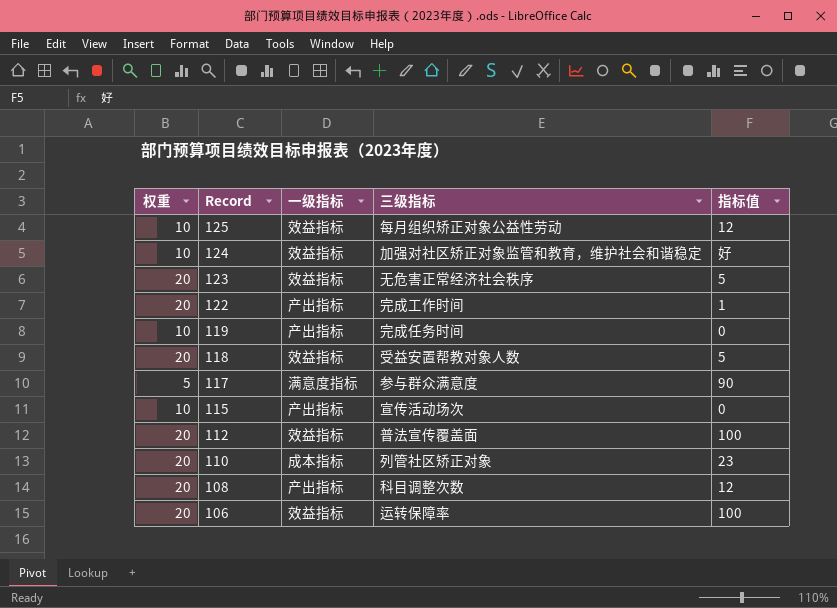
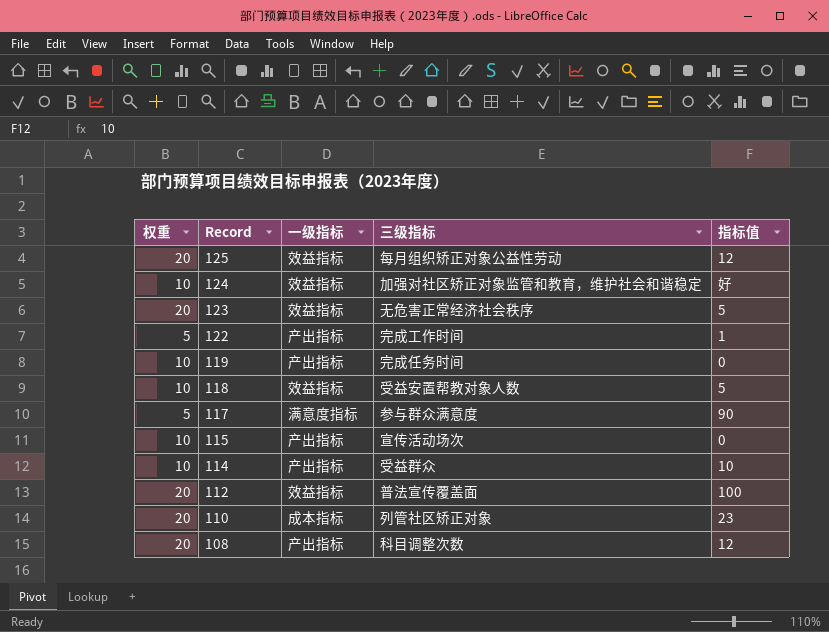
row 106: 20 | 效益指标 | 运转保障率 | 100 -> none
125 | 权重: 10 -> 20
122 | 权重: 20 -> 5
118 | 权重: 20 -> 10
row 114: none -> 10 | 产出指标 | 受益群众 | 10

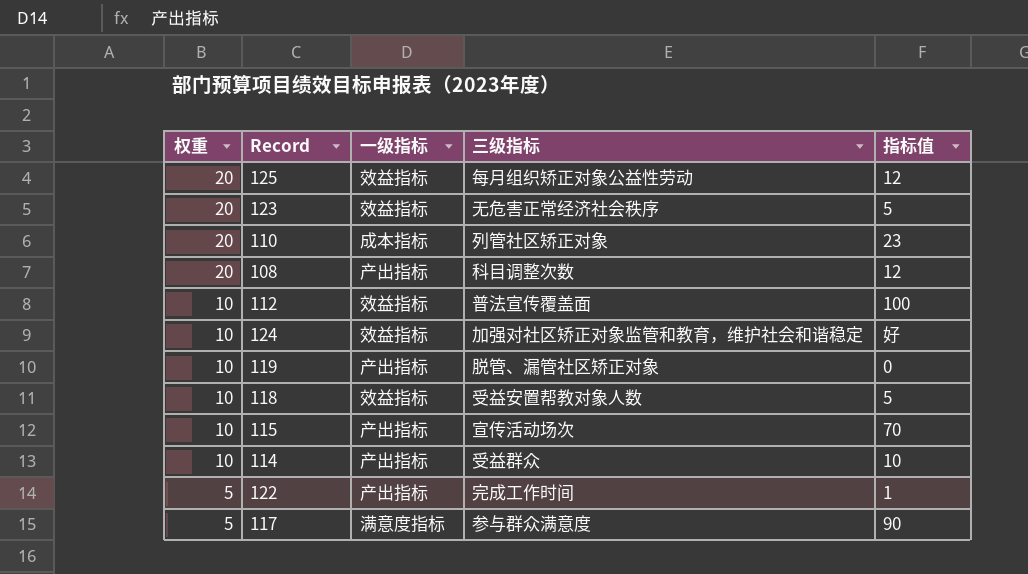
row order: Record descending -> 权重 descending
112 | 权重: 20 -> 10
119 | 三级指标: 完成任务时间 -> 脱管、漏管社区矫正对象
115 | 指标值: 0 -> 70

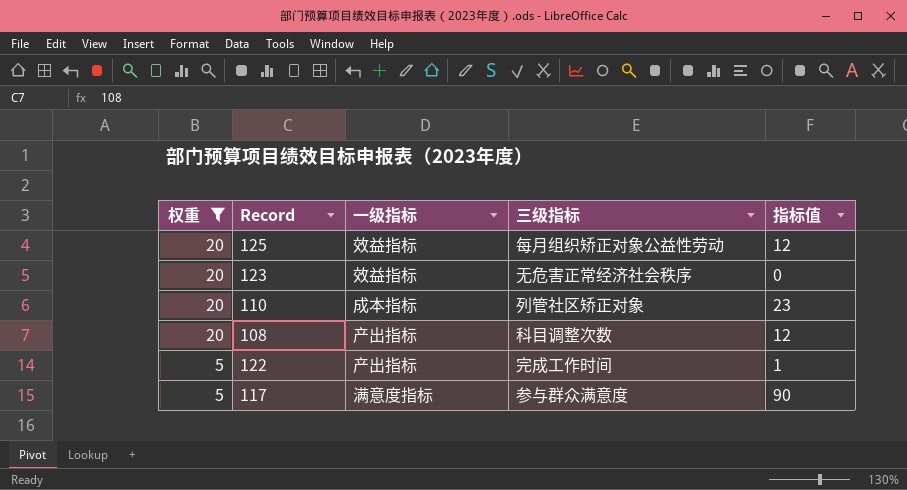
filter: none -> 权重 != 10
123 | 指标值: 5 -> 0

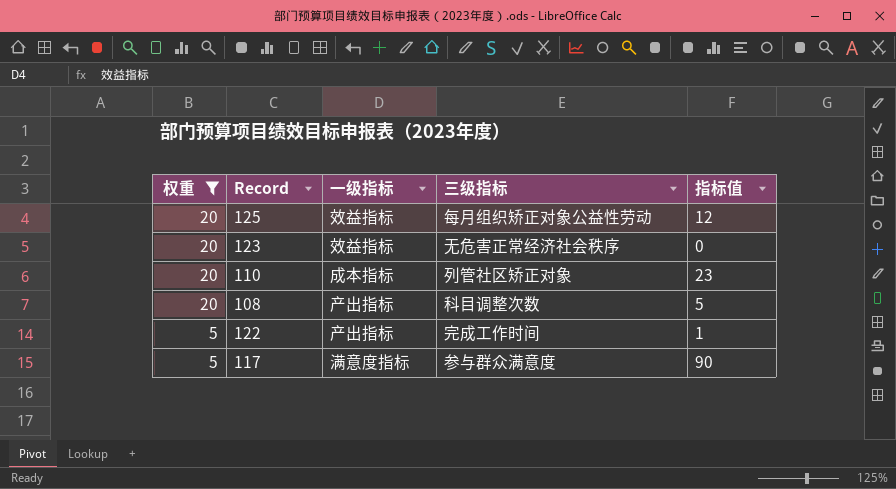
108 | 指标值: 12 -> 5

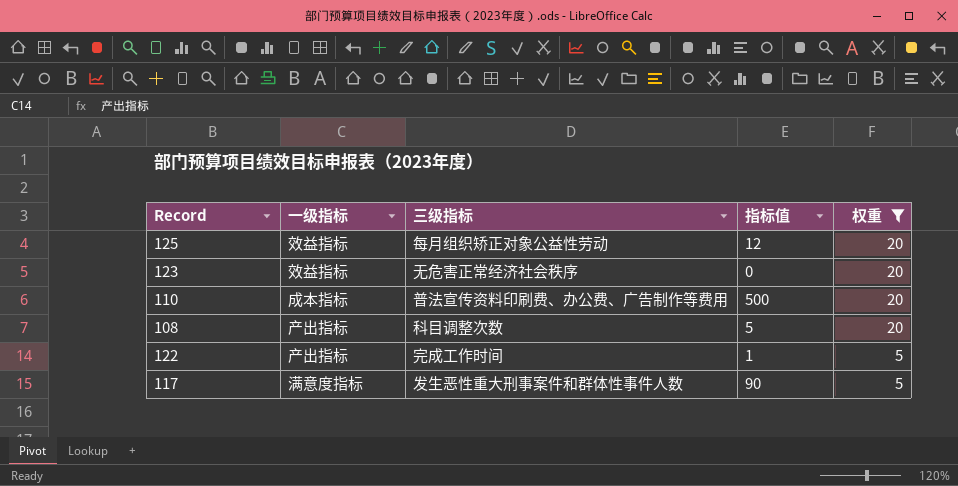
column 权重 | position: 1 -> 5
110 | 三级指标: 列管社区矫正对象 -> 普法宣传资料印刷费、办公费、广告制作等费用
110 | 指标值: 23 -> 500
117 | 三级指标: 参与群众满意度 -> 发生恶性重大刑事案件和群体性事件人数

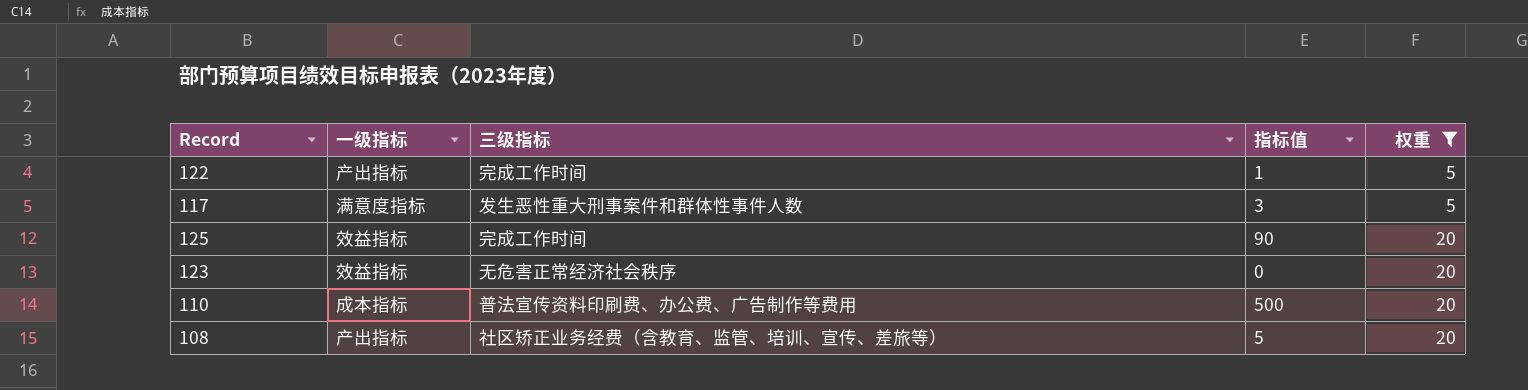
row order: 权重 descending -> 权重 ascending
117 | 指标值: 90 -> 3
125 | 三级指标: 每月组织矫正对象公益性劳动 -> 完成工作时间
125 | 指标值: 12 -> 90
108 | 三级指标: 科目调整次数 -> 社区矫正业务经费（含教育、监管、培训、宣传、差旅等）

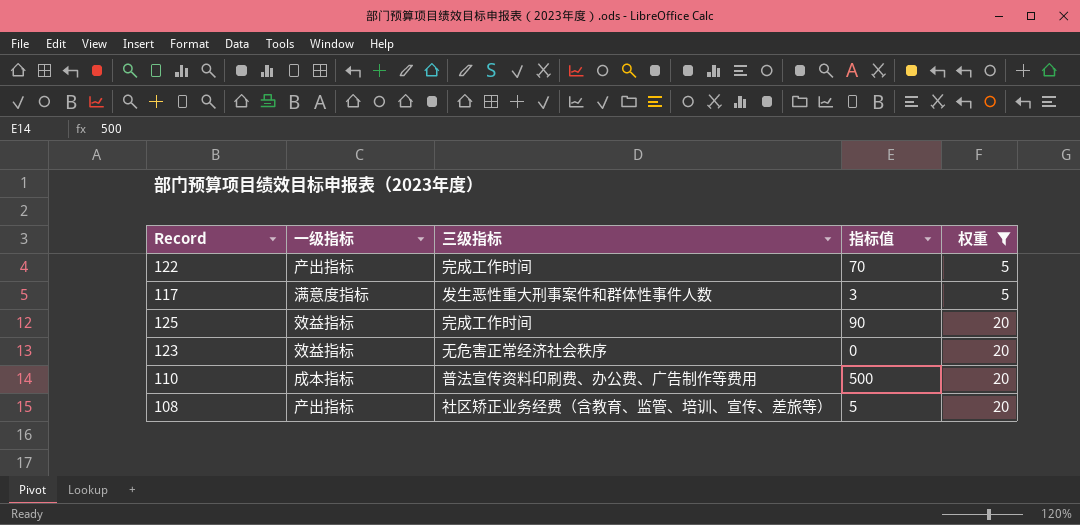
122 | 指标值: 1 -> 70

